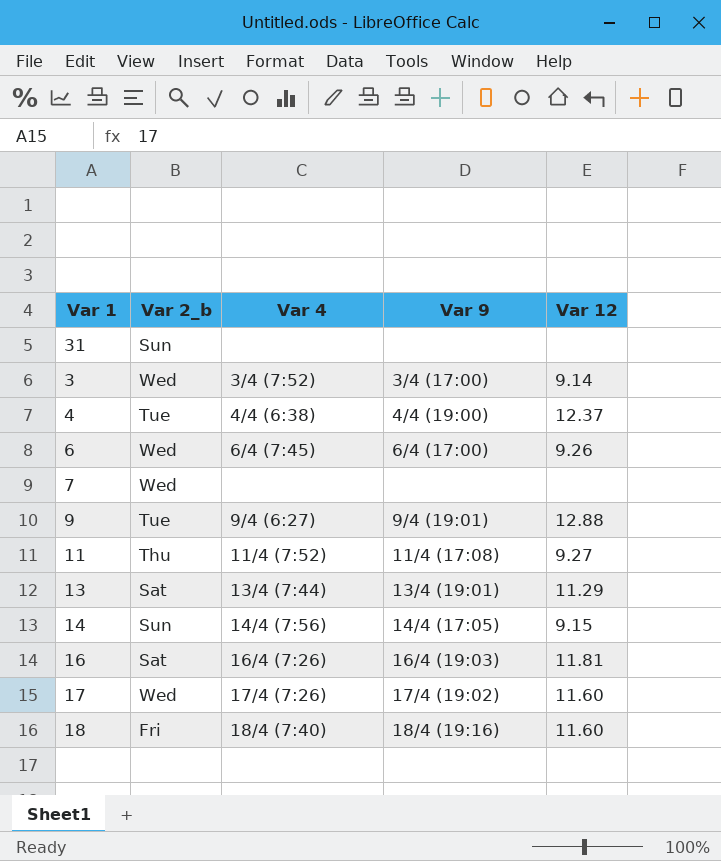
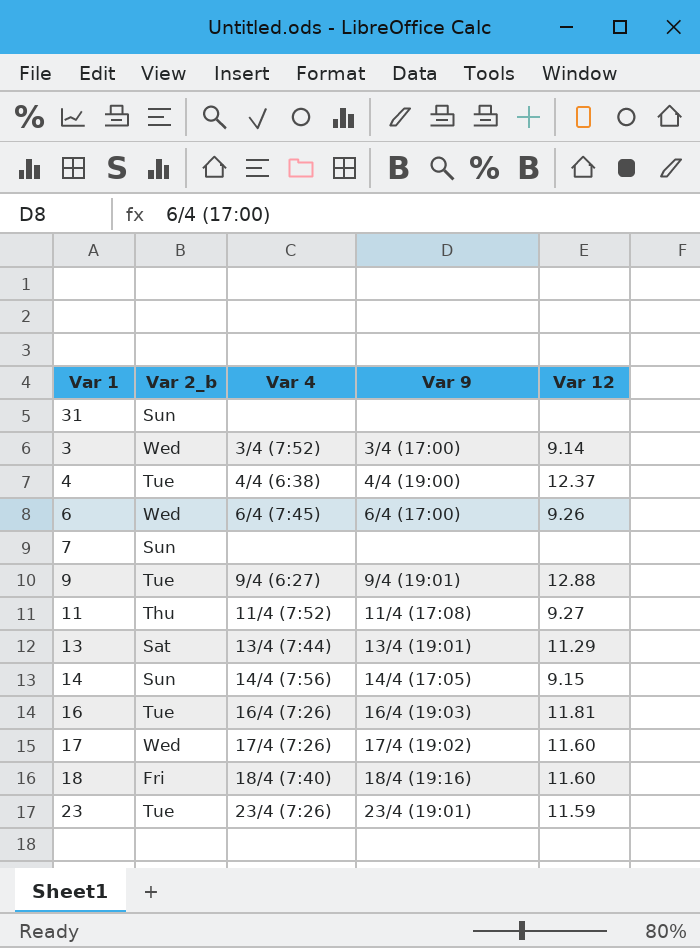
7 | Var 2_b: Wed -> Sun
16 | Var 2_b: Sat -> Tue
row 23: none -> Tue | 23/4 (7:26) | 23/4 (19:01) | 11.59

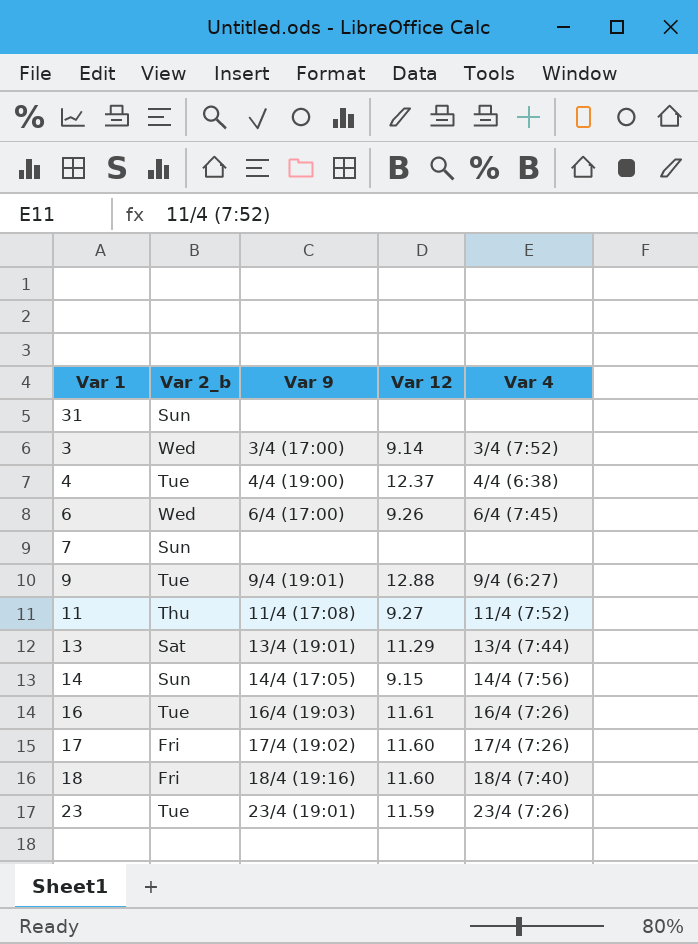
column Var 4 | position: 3 -> 5
16 | Var 12: 11.81 -> 11.61
17 | Var 2_b: Wed -> Fri

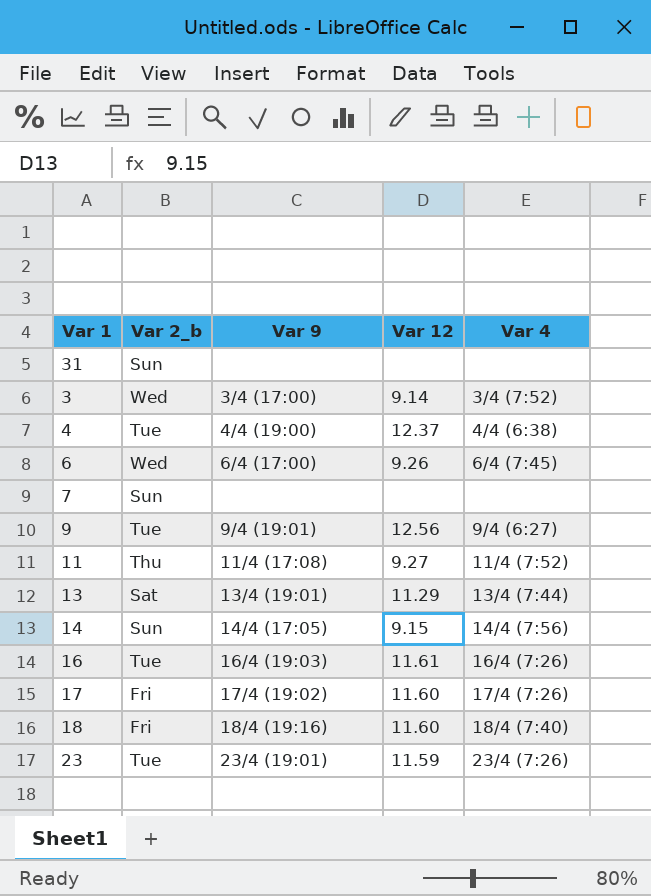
9 | Var 12: 12.88 -> 12.56

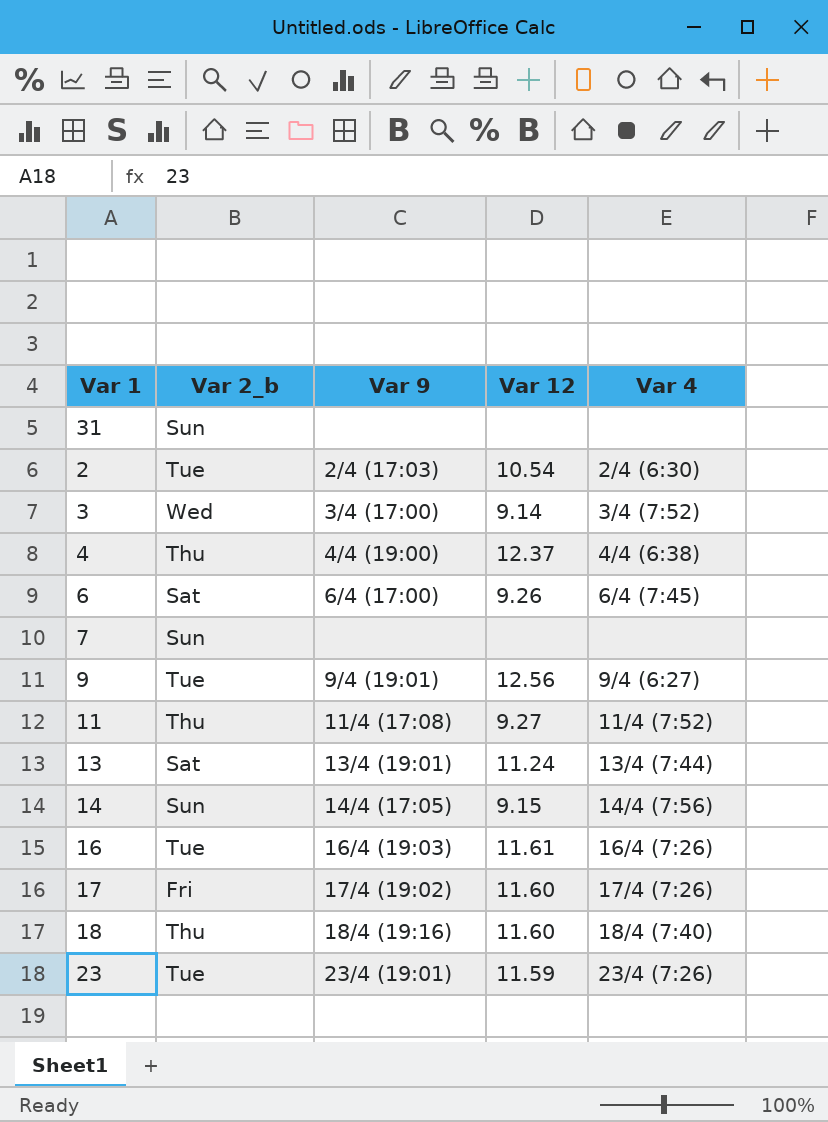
row 2: none -> Tue | 2/4 (17:03) | 10.54 | 2/4 (6:30)
4 | Var 2_b: Tue -> Thu
6 | Var 2_b: Wed -> Sat
13 | Var 12: 11.29 -> 11.24
18 | Var 2_b: Fri -> Thu

